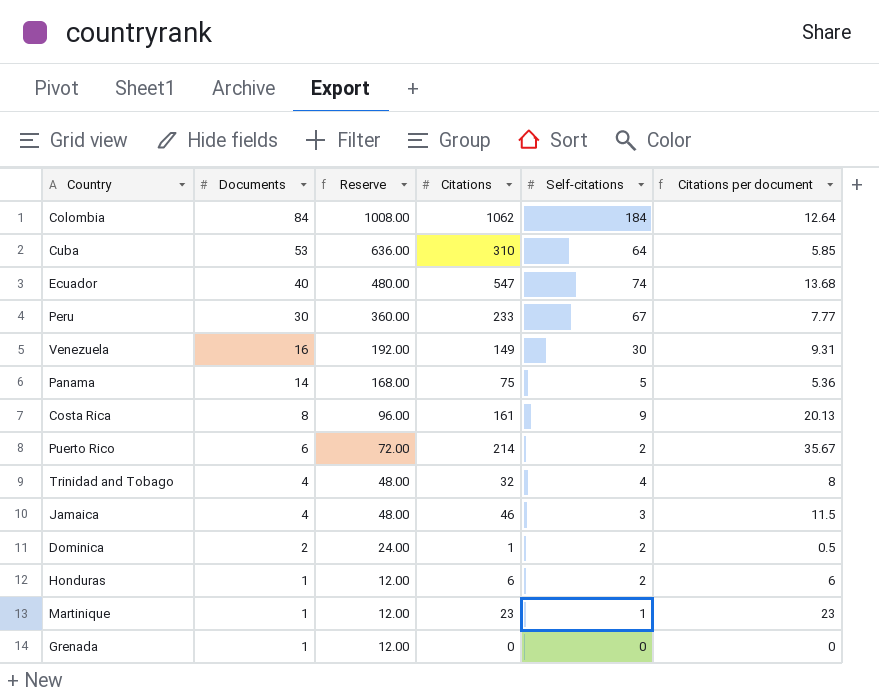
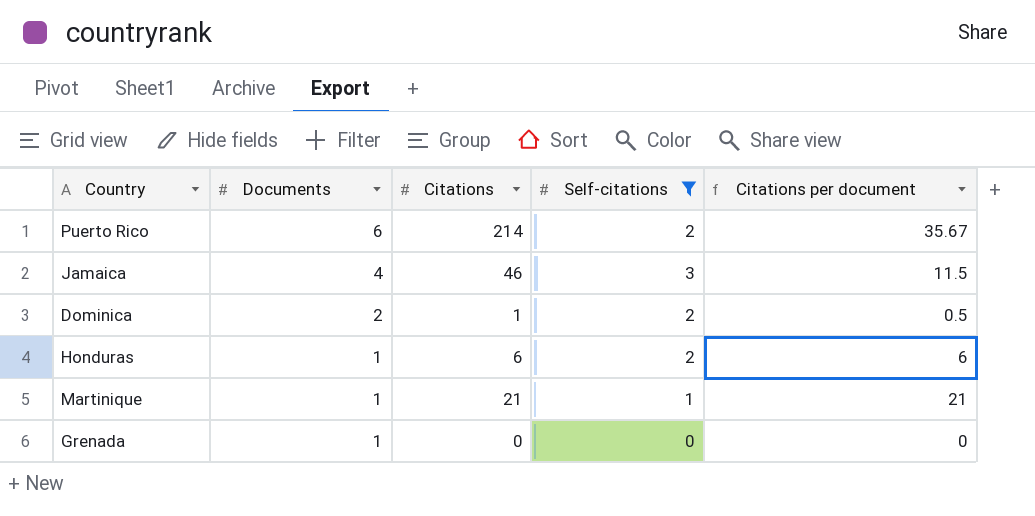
filter: none -> Self-citations <= 3
column Reserve | formula: [Documents] * 12 -> none
Martinique | Citations: 23 -> 21
Martinique | Citations per document: 23 -> 21

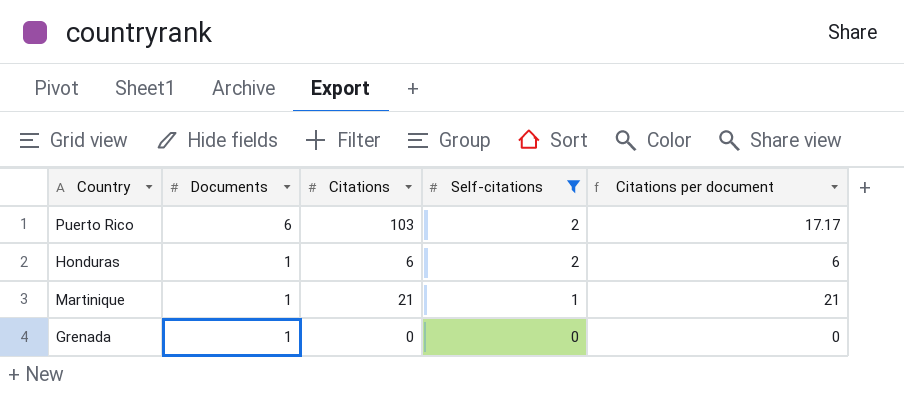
row Jamaica: 4 | 46 | 3 | 11.5 -> none
row Dominica: 2 | 1 | 2 | 0.5 -> none
Puerto Rico | Citations: 214 -> 103
Puerto Rico | Citations per document: 35.67 -> 17.17

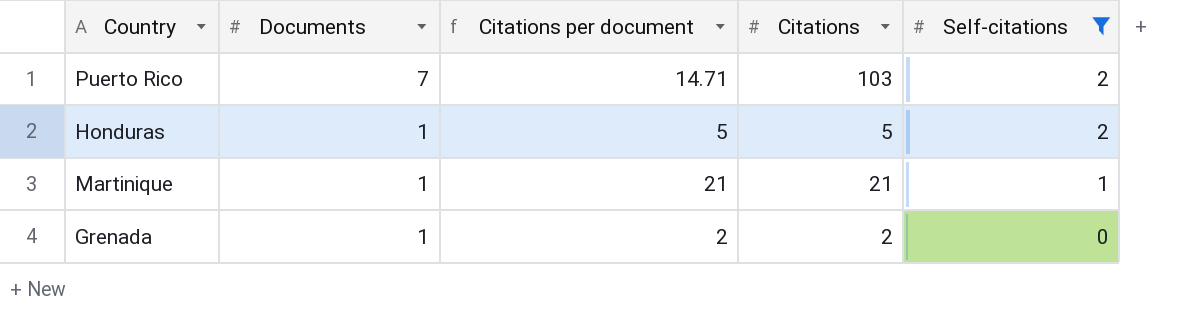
column Citations per document | position: 5 -> 3
Puerto Rico | Documents: 6 -> 7
Puerto Rico | Citations per document: 17.17 -> 14.71
Honduras | Citations per document: 6 -> 5
Honduras | Citations: 6 -> 5
Grenada | Citations per document: 0 -> 2
Grenada | Citations: 0 -> 2

